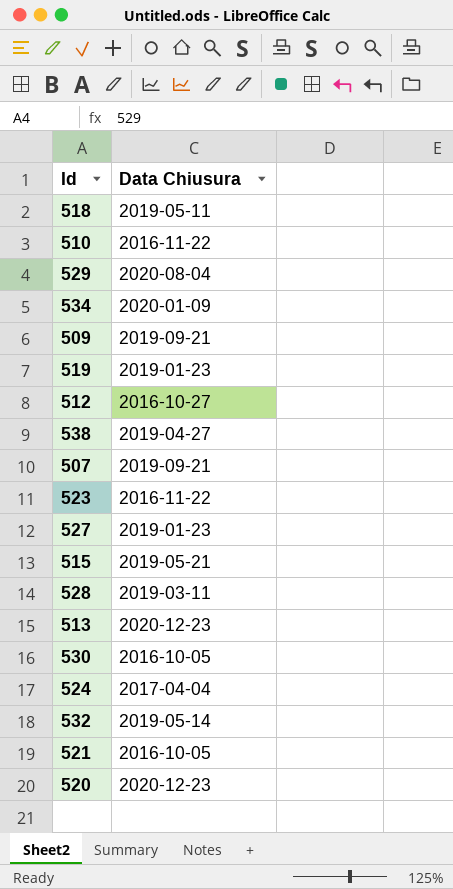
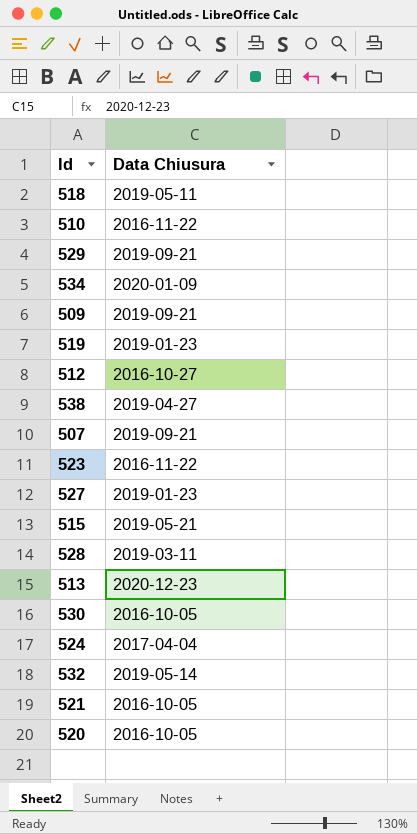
529 | Data Chiusura: 2020-08-04 -> 2019-09-21
520 | Data Chiusura: 2020-12-23 -> 2016-10-05

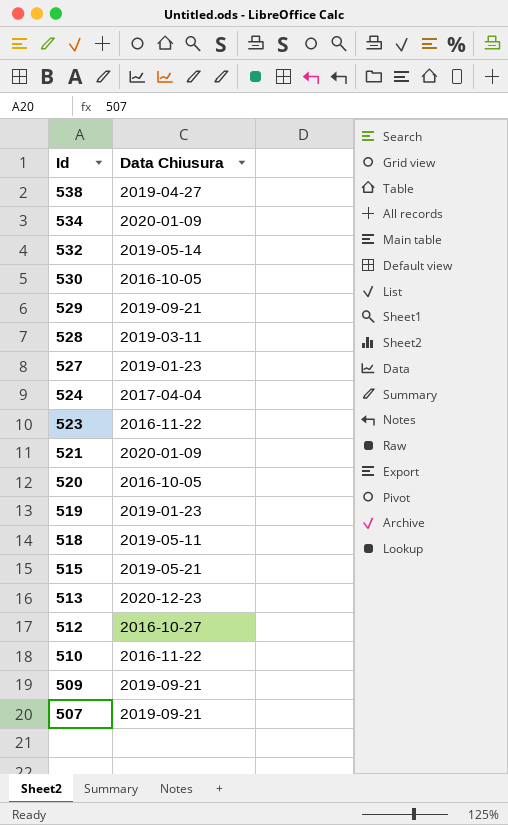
row order: none -> Id descending
521 | Data Chiusura: 2016-10-05 -> 2020-01-09

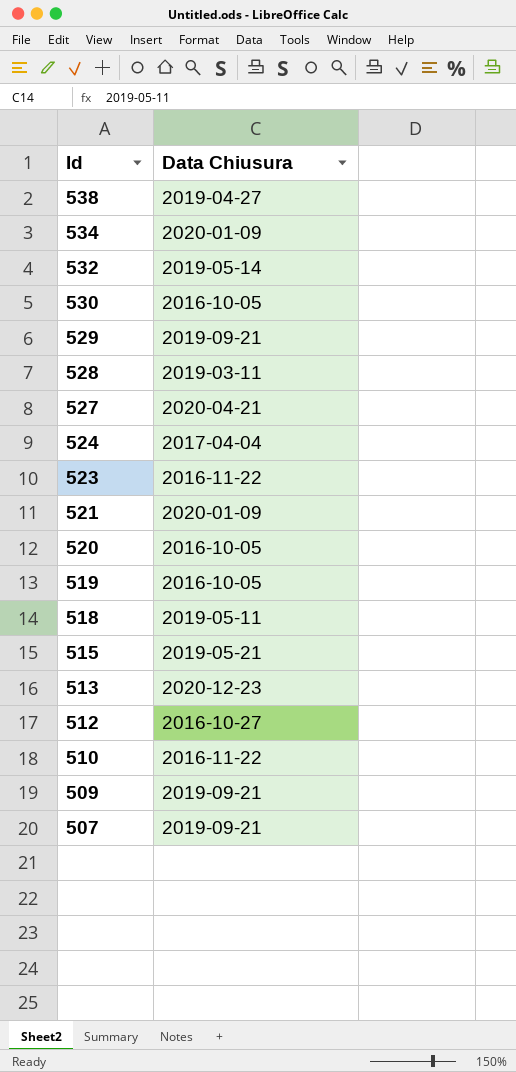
527 | Data Chiusura: 2019-01-23 -> 2020-04-21
519 | Data Chiusura: 2019-01-23 -> 2016-10-05

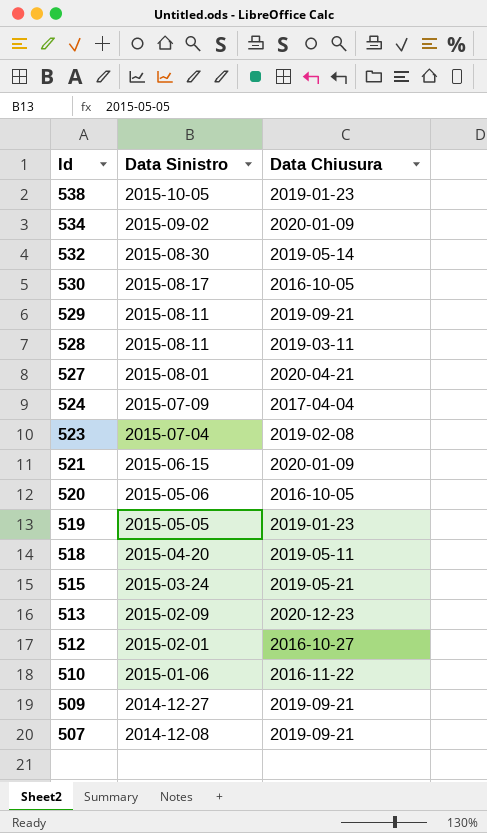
column Data Sinistro | position: none -> 2
538 | Data Chiusura: 2019-04-27 -> 2019-01-23
523 | Data Chiusura: 2016-11-22 -> 2019-02-08
519 | Data Chiusura: 2016-10-05 -> 2019-01-23

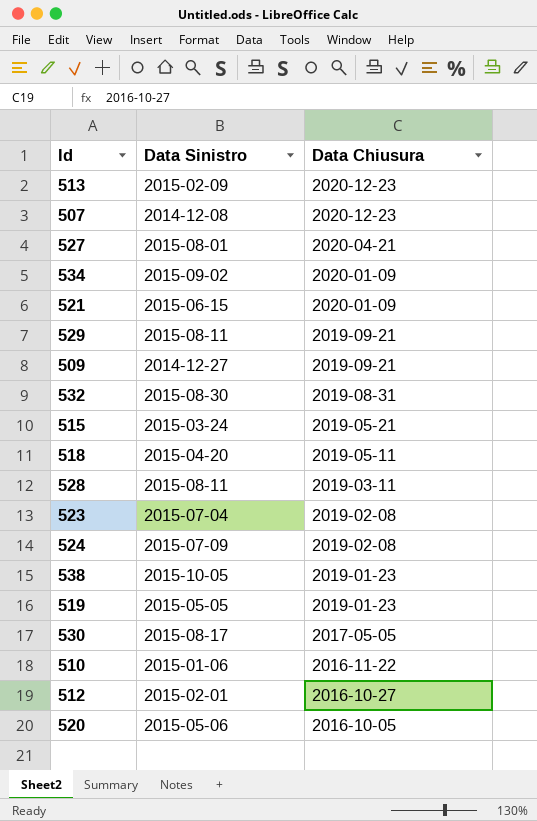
row order: Id descending -> Data Chiusura descending
507 | Data Chiusura: 2019-09-21 -> 2020-12-23
532 | Data Chiusura: 2019-05-14 -> 2019-08-31
524 | Data Chiusura: 2017-04-04 -> 2019-02-08
530 | Data Chiusura: 2016-10-05 -> 2017-05-05

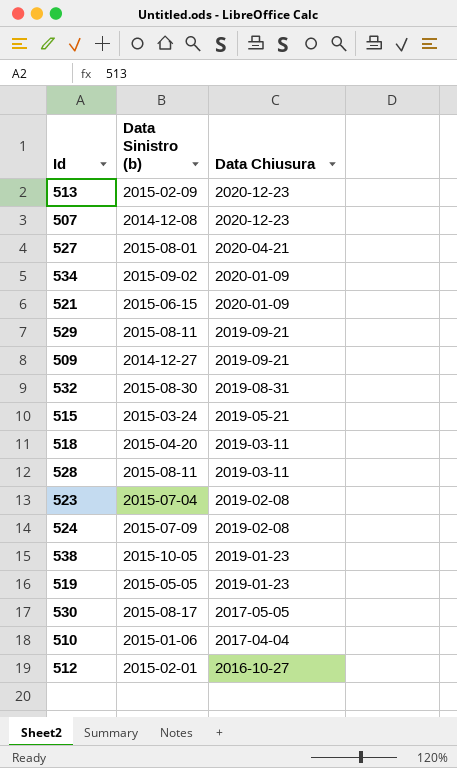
column name: Data Sinistro -> Data Sinistro (b)
row 520: 2015-05-06 | 2016-10-05 -> none
518 | Data Chiusura: 2019-05-11 -> 2019-03-11
510 | Data Chiusura: 2016-11-22 -> 2017-04-04

